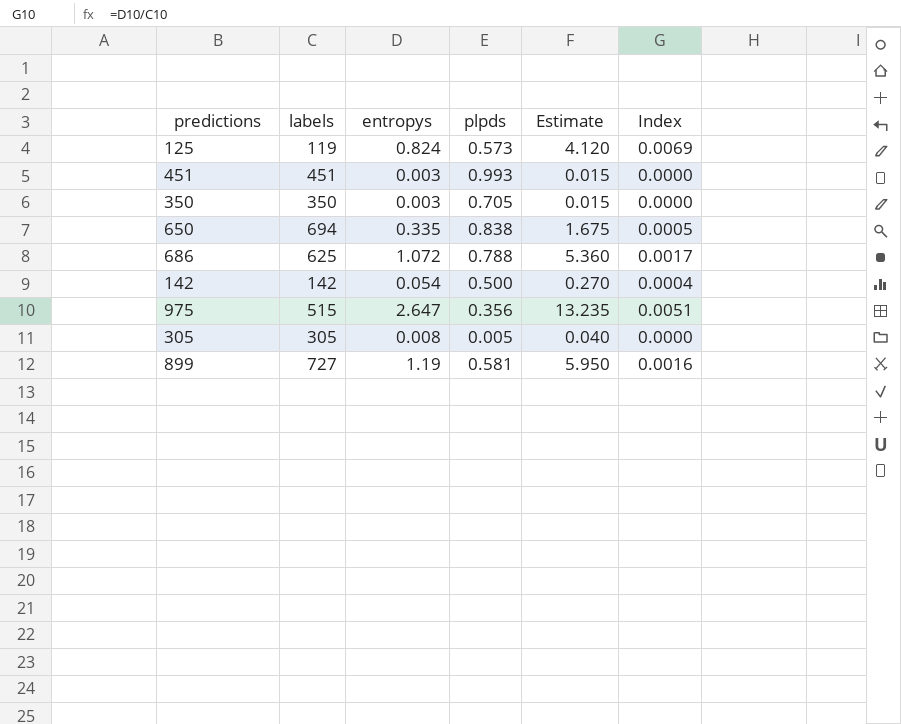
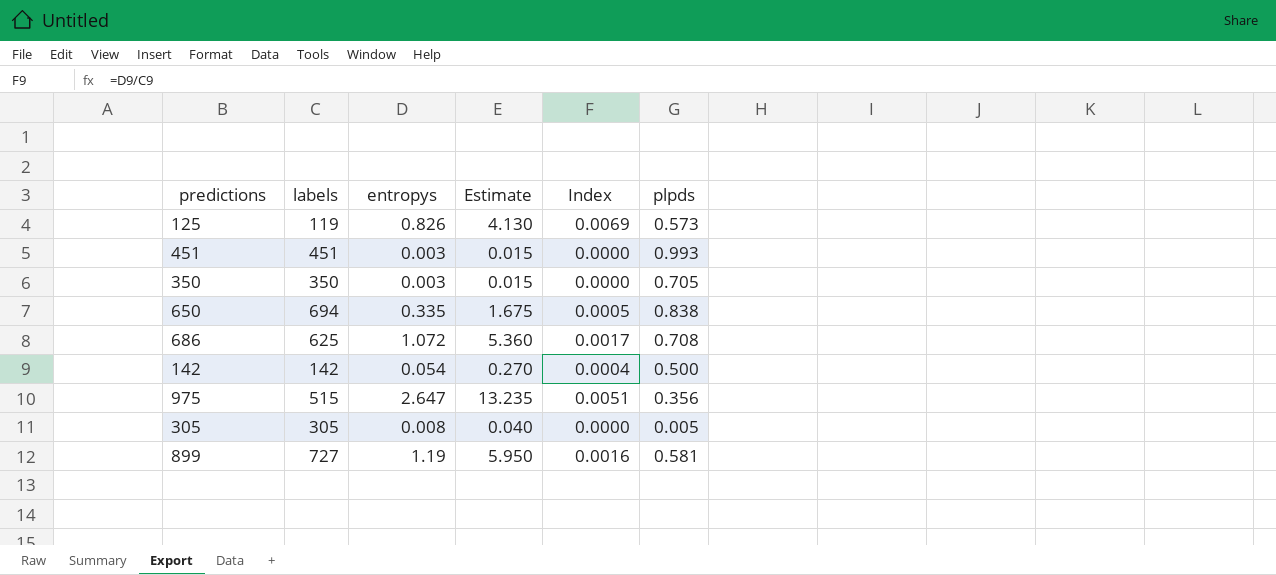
column plpds | position: 4 -> 6
125 | entropys: 0.824 -> 0.826
125 | Estimate: 4.120 -> 4.130
686 | plpds: 0.788 -> 0.708

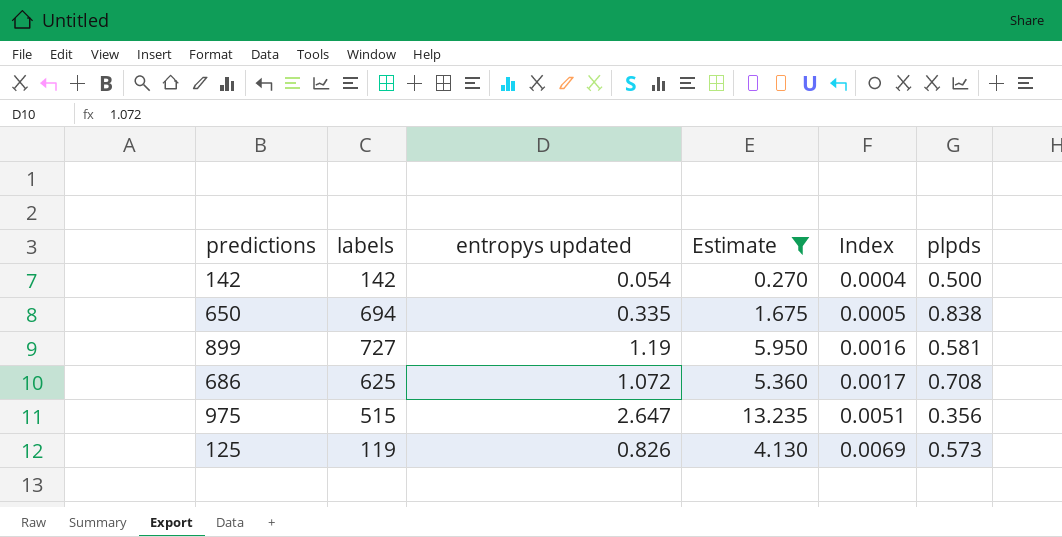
filter: none -> Estimate >= 0.270
row order: none -> Index ascending
column name: entropys -> entropys updated

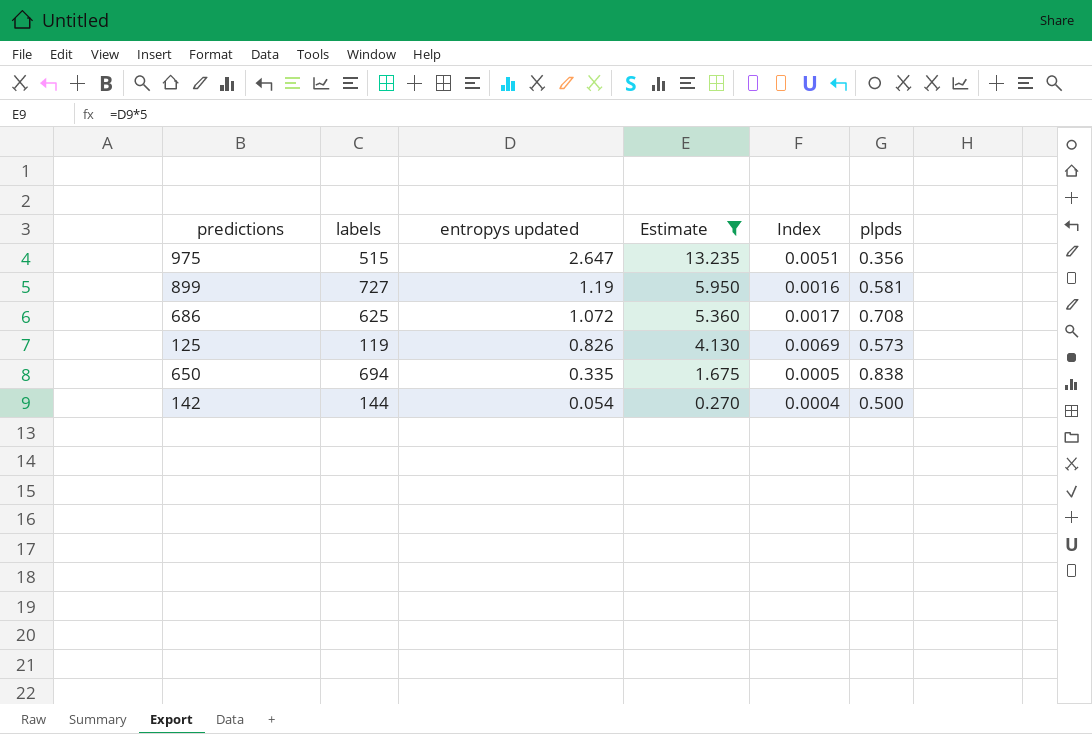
row order: Index ascending -> entropys updated descending
142 | labels: 142 -> 144

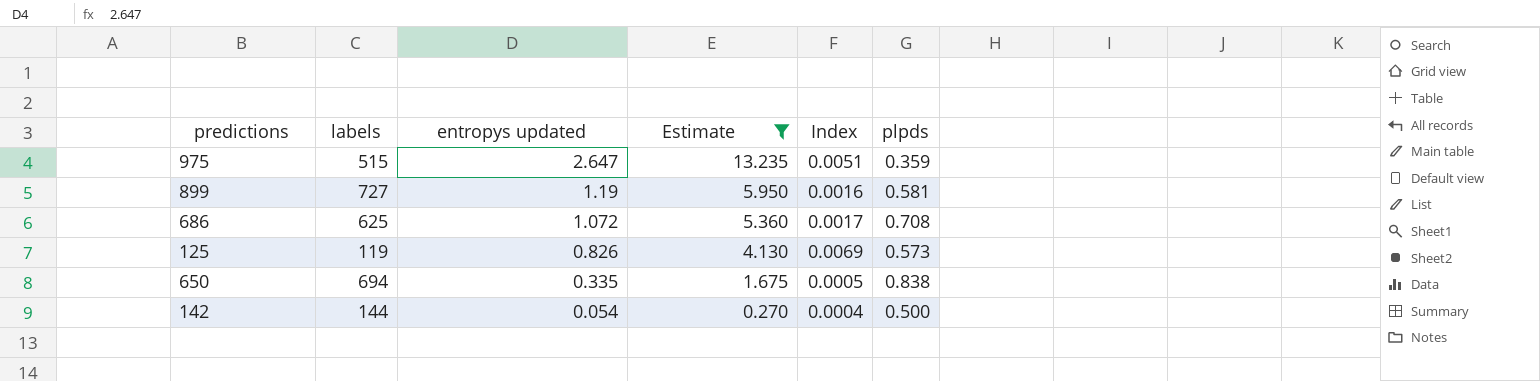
975 | plpds: 0.356 -> 0.359

